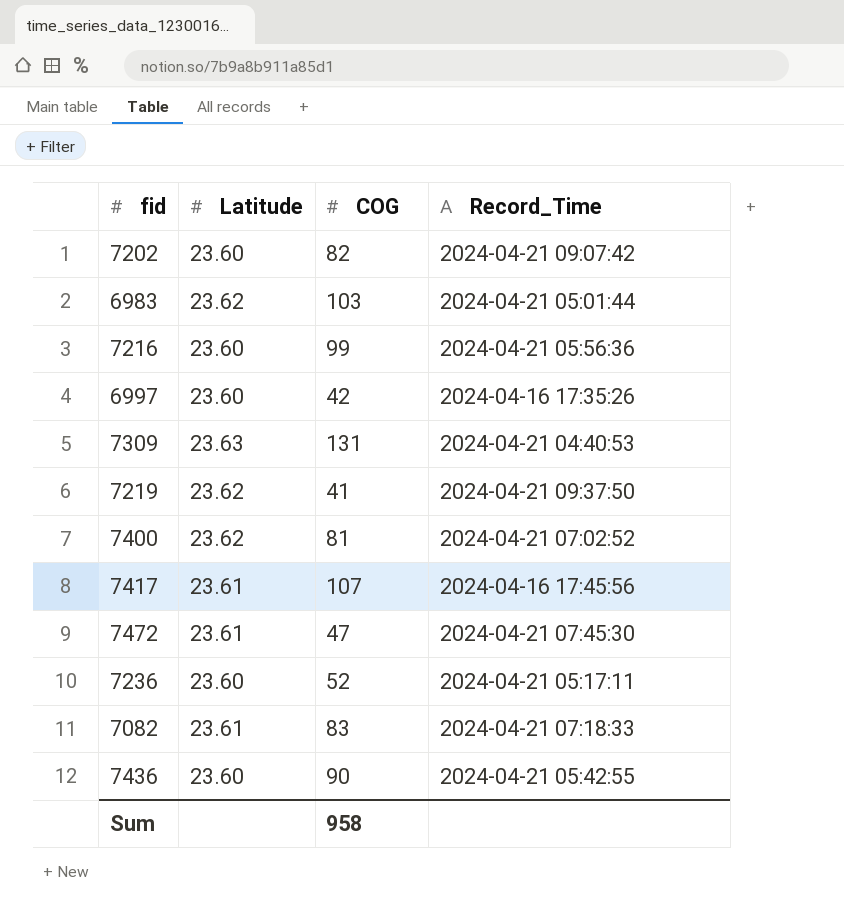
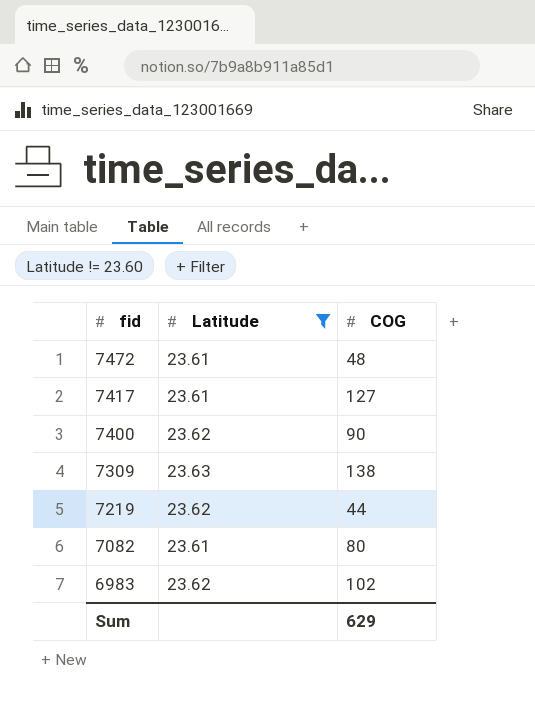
filter: none -> Latitude != 23.60
row order: none -> fid descending
column Record_Time | position: 4 -> none
7472 | COG: 47 -> 48
7417 | COG: 107 -> 127
7400 | COG: 81 -> 90
7309 | COG: 131 -> 138
7219 | COG: 41 -> 44
7082 | COG: 83 -> 80
6983 | COG: 103 -> 102
Sum | COG: 958 -> 629

